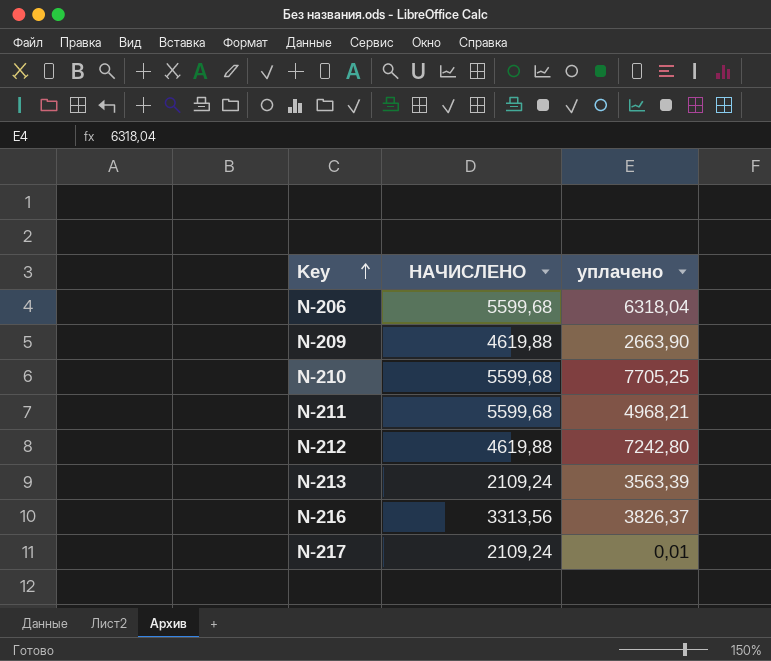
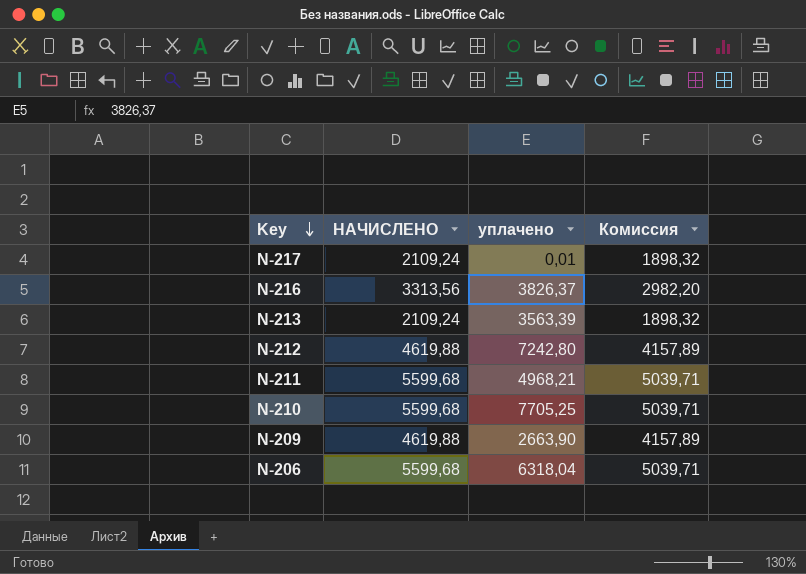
row order: Key ascending -> Key descending
column Комиссия | formula: none -> [НАЧИСЛЕНО] * 0,9

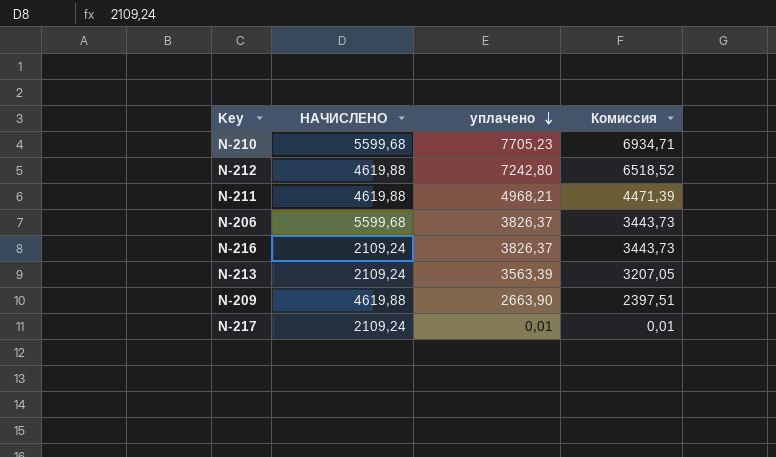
row order: Key descending -> уплачено descending
column Комиссия | formula: [НАЧИСЛЕНО] * 0,9 -> [уплачено] * 0,9
N-210 | уплачено: 7705,25 -> 7705,23
N-211 | НАЧИСЛЕНО: 5599,68 -> 4619,88
N-206 | уплачено: 6318,04 -> 3826,37
N-216 | НАЧИСЛЕНО: 3313,56 -> 2109,24

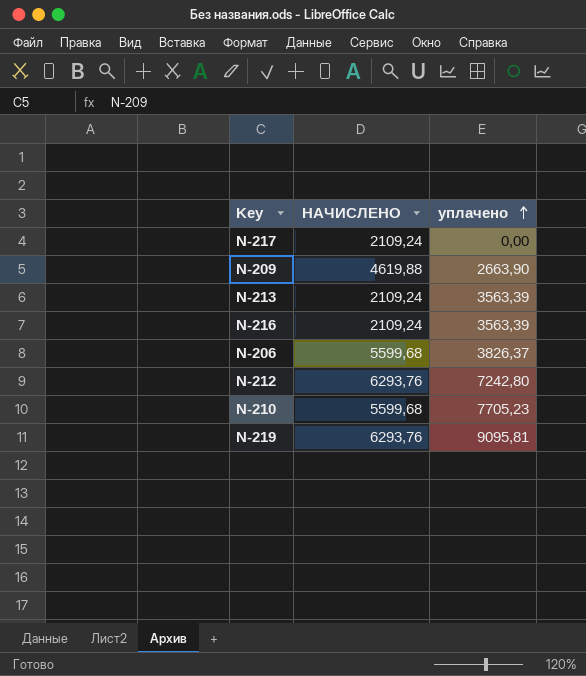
row order: уплачено descending -> уплачено ascending
column Комиссия | formula: [уплачено] * 0,9 -> none
row N-211: 4619,88 | 4968,21 | 4471,39 -> none
N-217 | уплачено: 0,01 -> 0,00
N-216 | уплачено: 3826,37 -> 3563,39
N-212 | НАЧИСЛЕНО: 4619,88 -> 6293,76
row N-219: none -> 6293,76 | 9095,81

